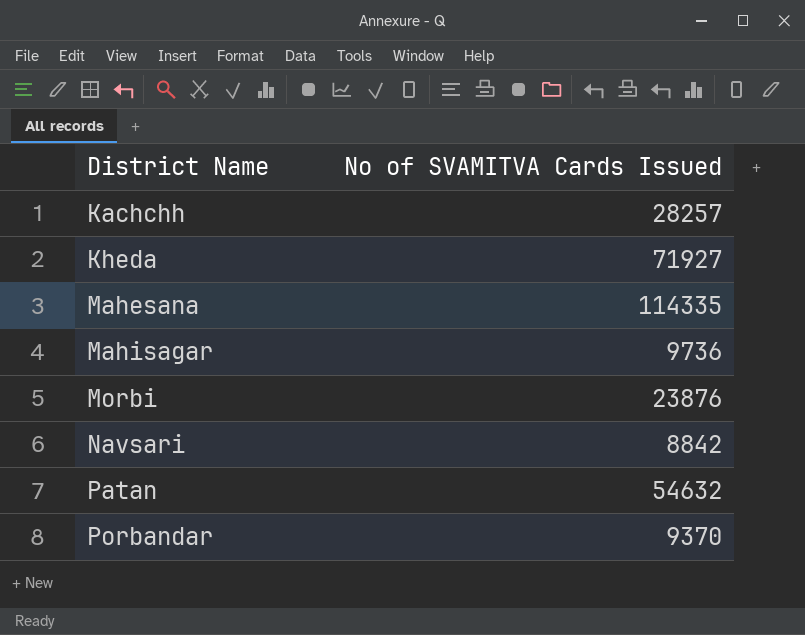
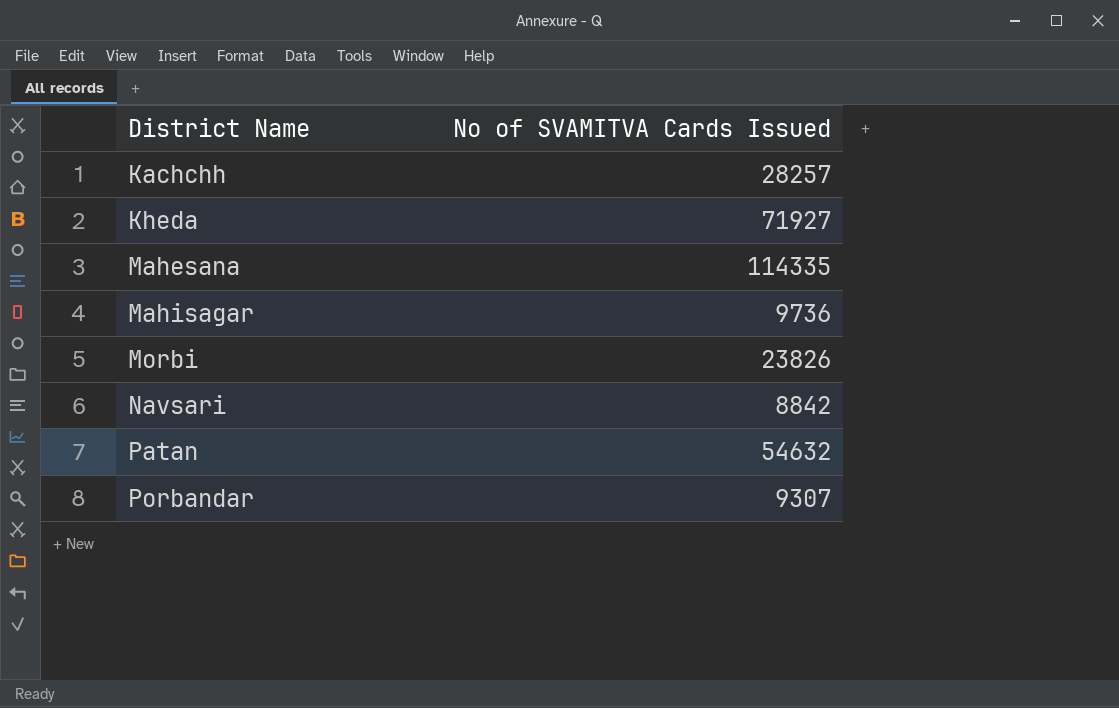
Morbi | No of SVAMITVA Cards Issued: 23876 -> 23826
Porbandar | No of SVAMITVA Cards Issued: 9370 -> 9307

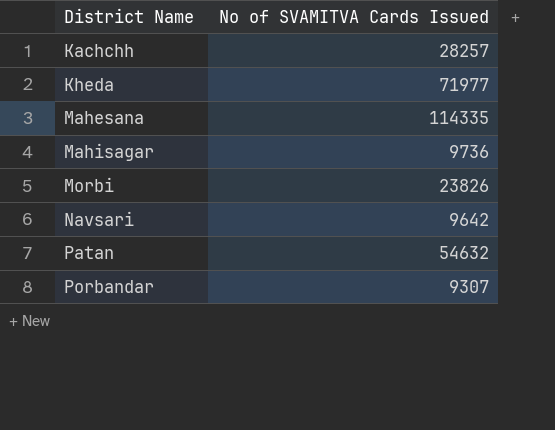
Kheda | No of SVAMITVA Cards Issued: 71927 -> 71977
Navsari | No of SVAMITVA Cards Issued: 8842 -> 9642

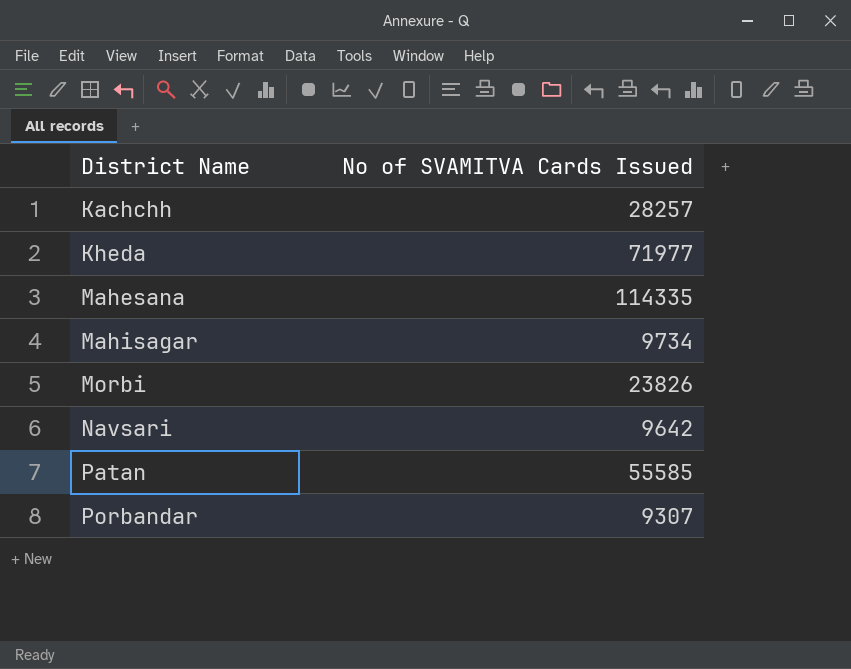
Mahisagar | No of SVAMITVA Cards Issued: 9736 -> 9734
Patan | No of SVAMITVA Cards Issued: 54632 -> 55585

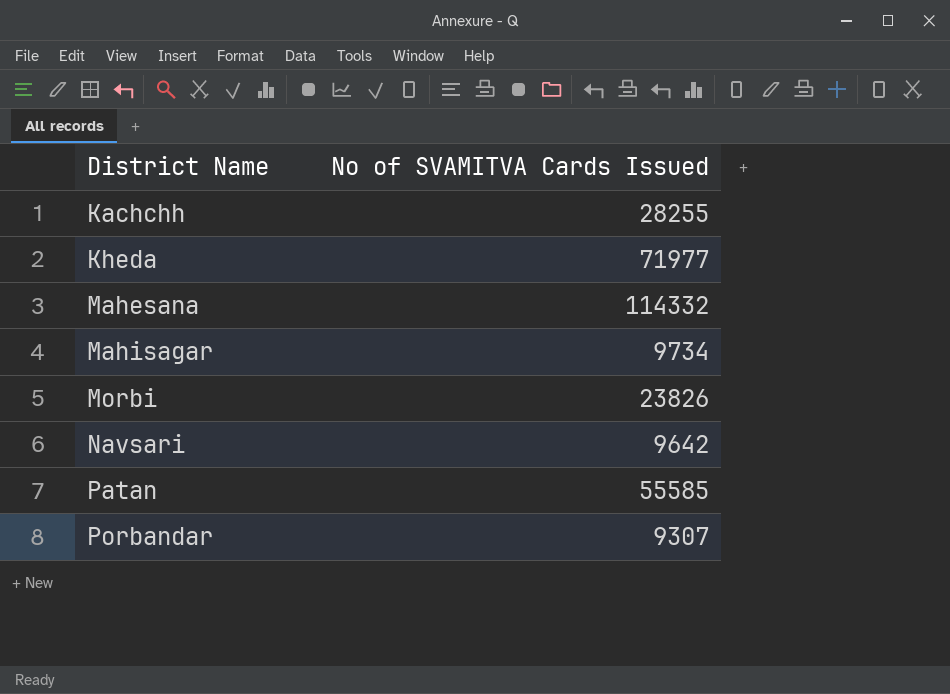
Kachchh | No of SVAMITVA Cards Issued: 28257 -> 28255
Mahesana | No of SVAMITVA Cards Issued: 114335 -> 114332

